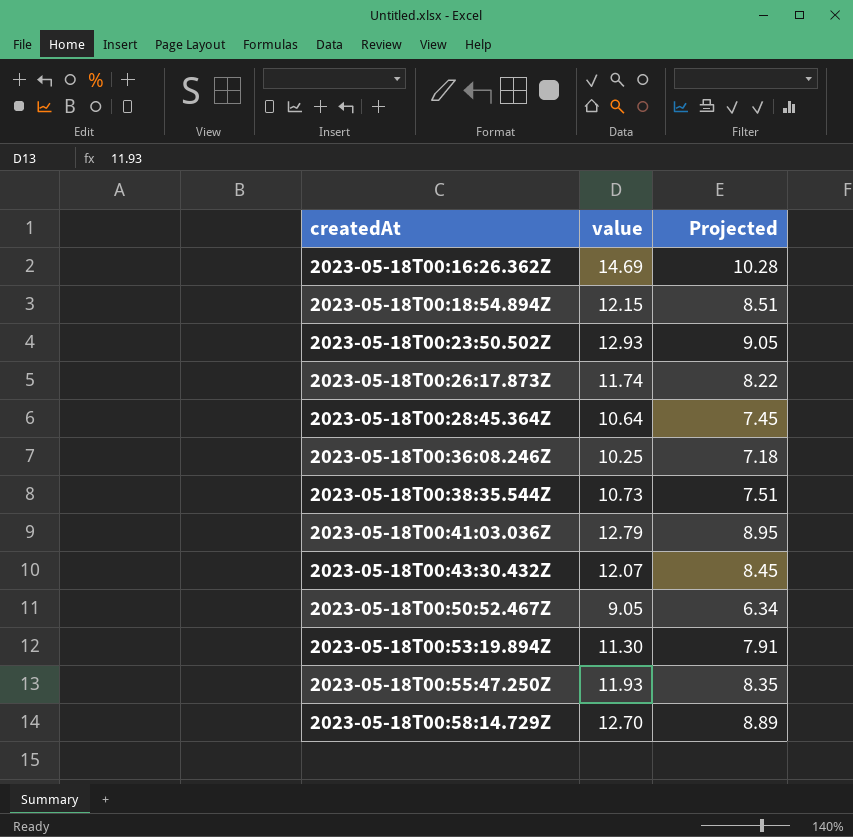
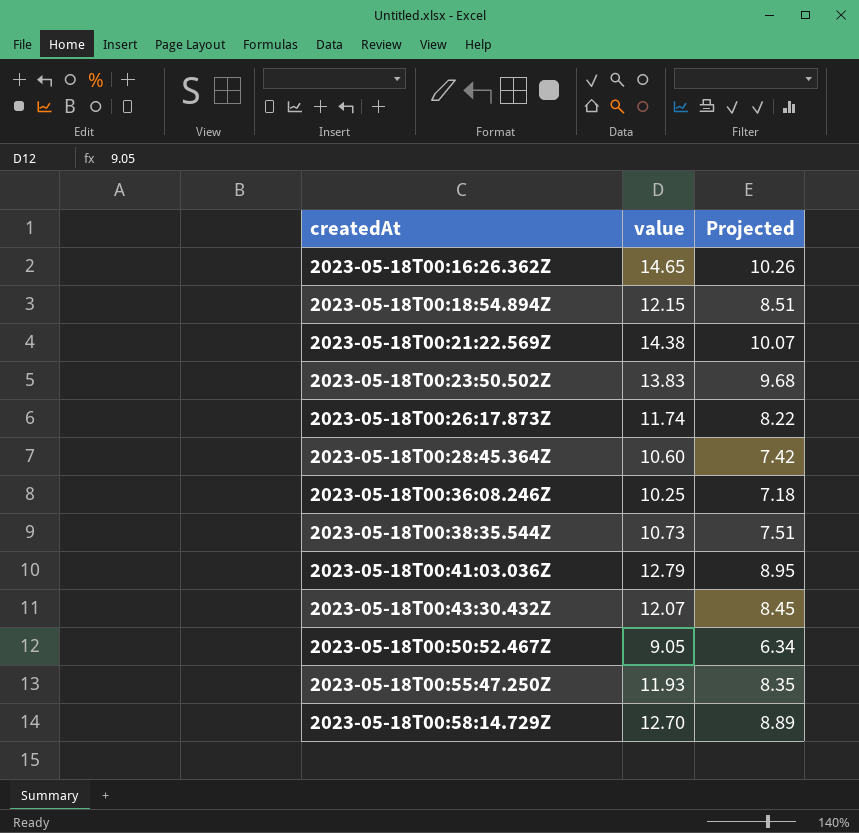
row 2023-05-18T00:53:19.894Z: 11.30 | 7.91 -> none
2023-05-18T00:16:26.362Z | value: 14.69 -> 14.65
2023-05-18T00:16:26.362Z | Projected: 10.28 -> 10.26
row 2023-05-18T00:21:22.569Z: none -> 14.38 | 10.07
2023-05-18T00:23:50.502Z | value: 12.93 -> 13.83
2023-05-18T00:23:50.502Z | Projected: 9.05 -> 9.68
2023-05-18T00:28:45.364Z | value: 10.64 -> 10.60
2023-05-18T00:28:45.364Z | Projected: 7.45 -> 7.42

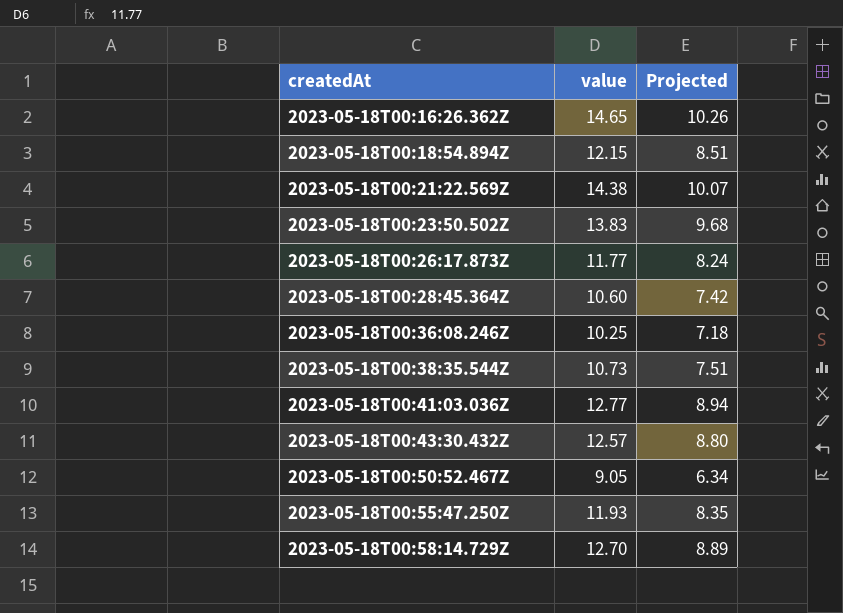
2023-05-18T00:26:17.873Z | value: 11.74 -> 11.77
2023-05-18T00:26:17.873Z | Projected: 8.22 -> 8.24
2023-05-18T00:41:03.036Z | value: 12.79 -> 12.77
2023-05-18T00:41:03.036Z | Projected: 8.95 -> 8.94
2023-05-18T00:43:30.432Z | value: 12.07 -> 12.57
2023-05-18T00:43:30.432Z | Projected: 8.45 -> 8.80

